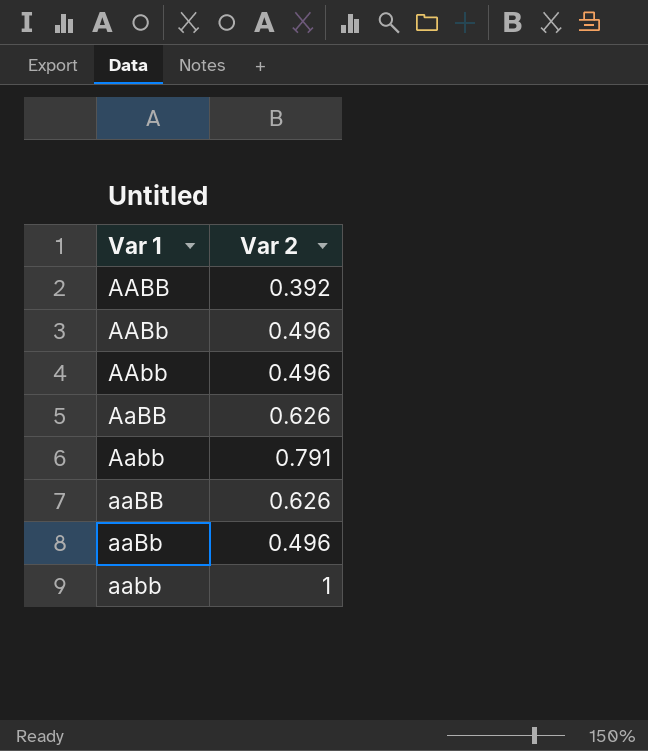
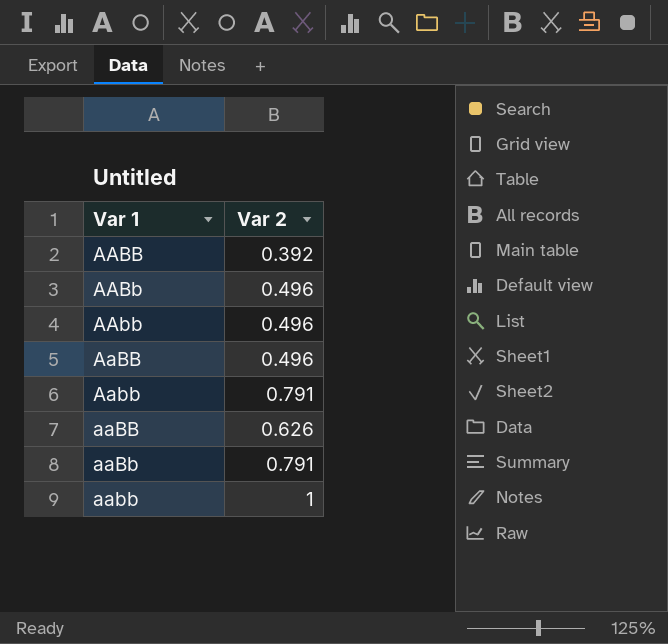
AaBB | Var 2: 0.626 -> 0.496
aaBb | Var 2: 0.496 -> 0.791

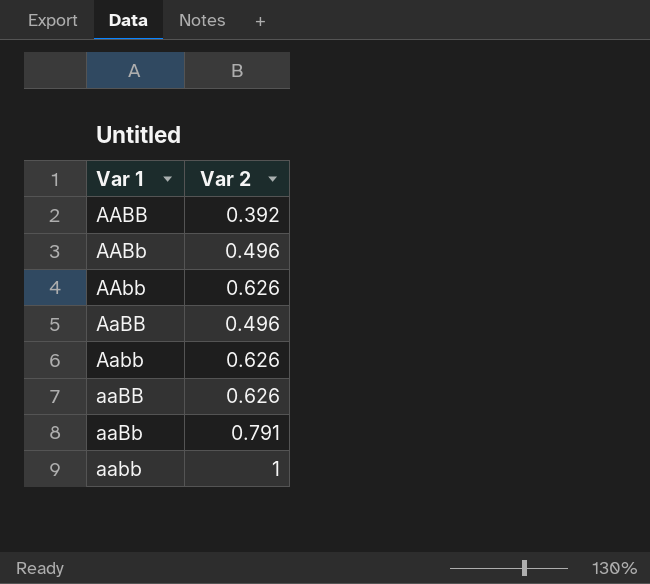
AAbb | Var 2: 0.496 -> 0.626
Aabb | Var 2: 0.791 -> 0.626

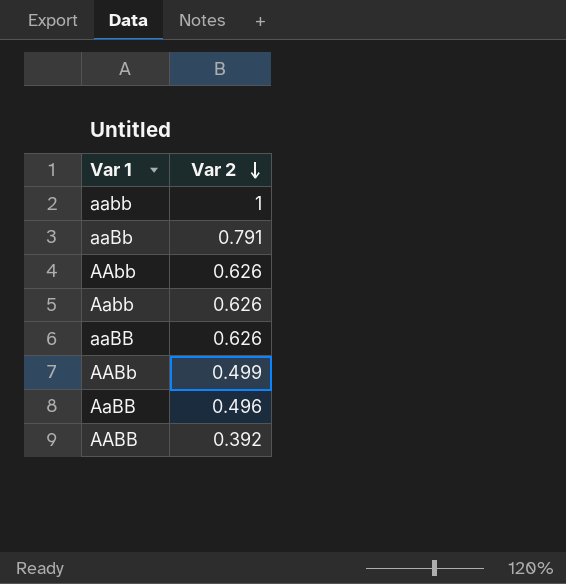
row order: none -> Var 2 descending
AABb | Var 2: 0.496 -> 0.499

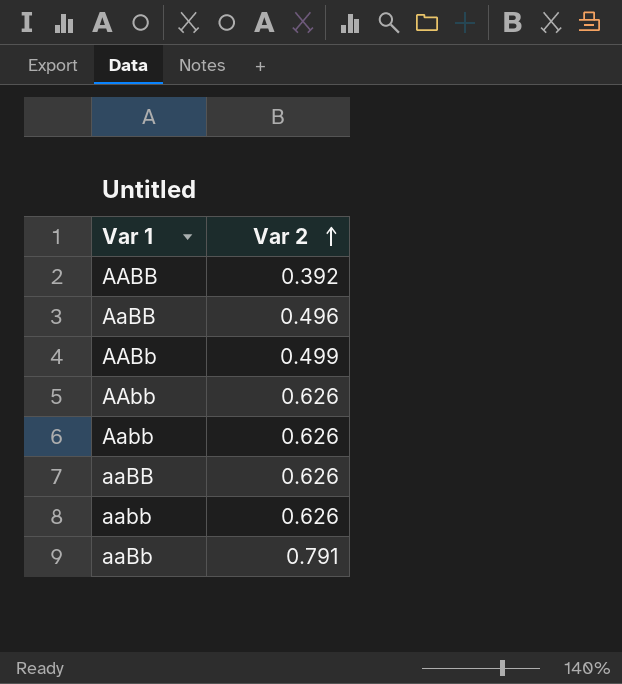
row order: Var 2 descending -> Var 2 ascending
aabb | Var 2: 1 -> 0.626

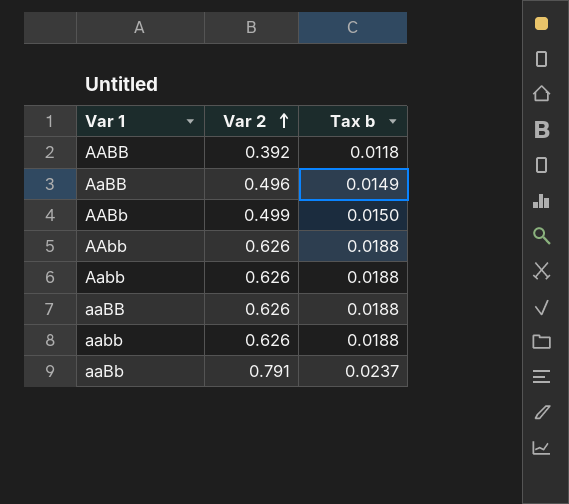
column Tax b | formula: none -> [Var 2] * 0.03

